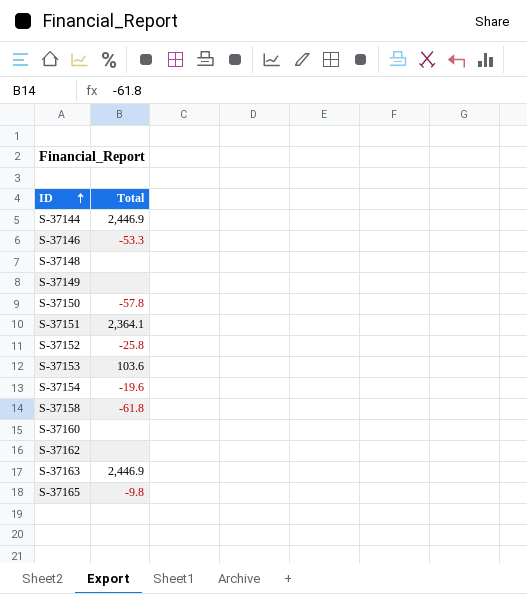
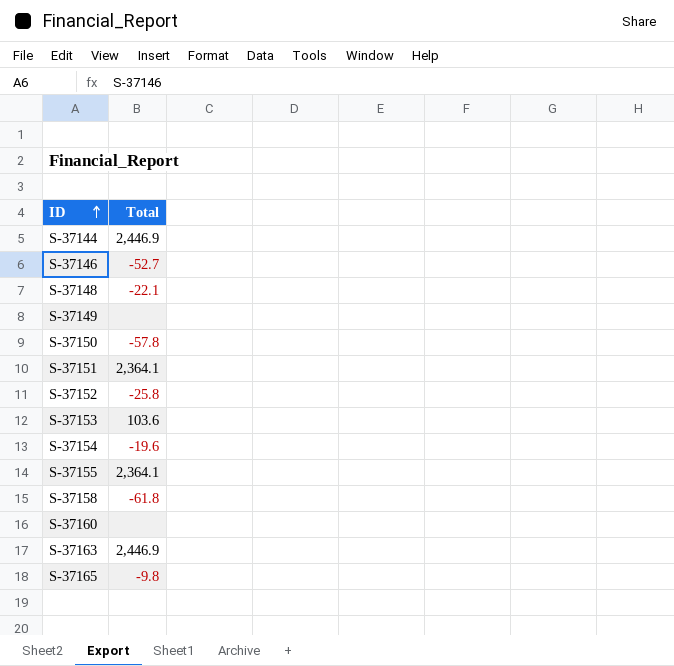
row S-37162: none -> none
S-37146 | Total: -53.3 -> -52.7
S-37148 | Total: none -> -22.1
row S-37155: none -> 2,364.1

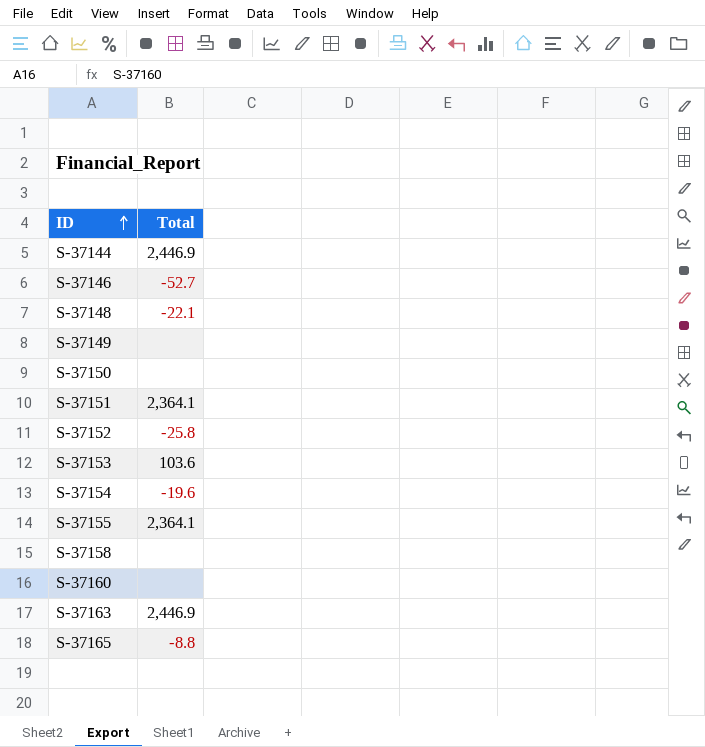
S-37150 | Total: -57.8 -> none
S-37158 | Total: -61.8 -> none
S-37165 | Total: -9.8 -> -8.8

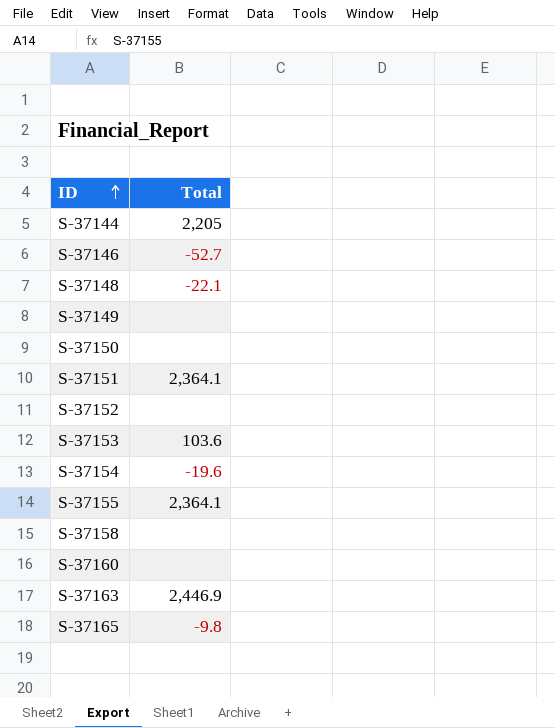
S-37144 | Total: 2,446.9 -> 2,205
S-37152 | Total: -25.8 -> none
S-37165 | Total: -8.8 -> -9.8

